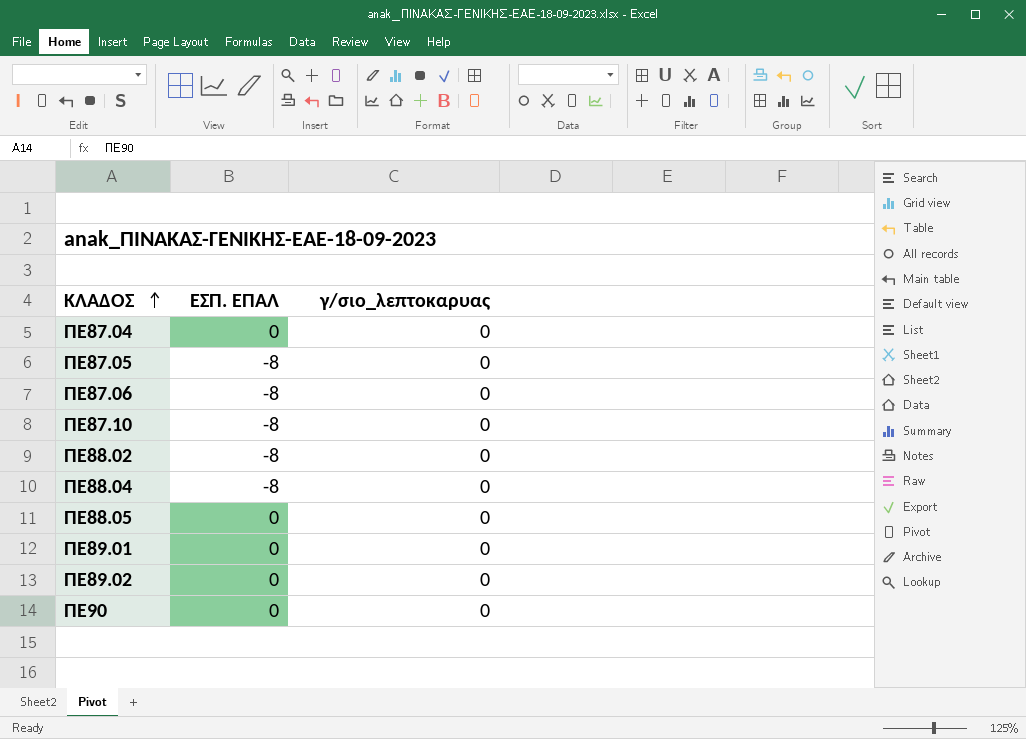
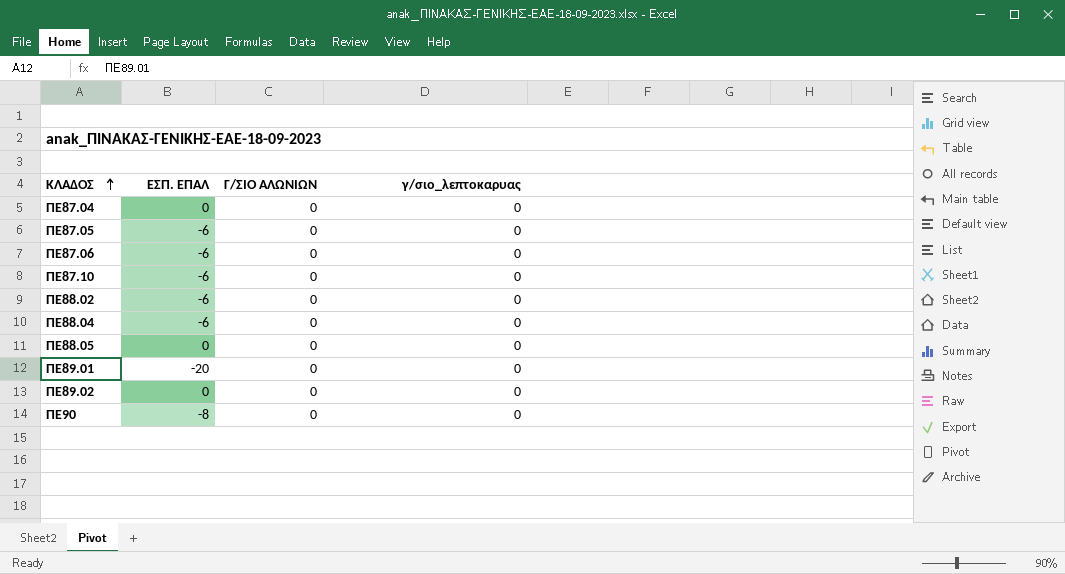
column Γ/ΣΙΟ ΑΛΩΝΙΩΝ | position: none -> 3
ΠΕ87.05 | ΕΣΠ. ΕΠΑΛ: -8 -> -6
ΠΕ87.06 | ΕΣΠ. ΕΠΑΛ: -8 -> -6
ΠΕ87.10 | ΕΣΠ. ΕΠΑΛ: -8 -> -6
ΠΕ88.02 | ΕΣΠ. ΕΠΑΛ: -8 -> -6
ΠΕ88.04 | ΕΣΠ. ΕΠΑΛ: -8 -> -6
ΠΕ89.01 | ΕΣΠ. ΕΠΑΛ: 0 -> -20
ΠΕ90 | ΕΣΠ. ΕΠΑΛ: 0 -> -8

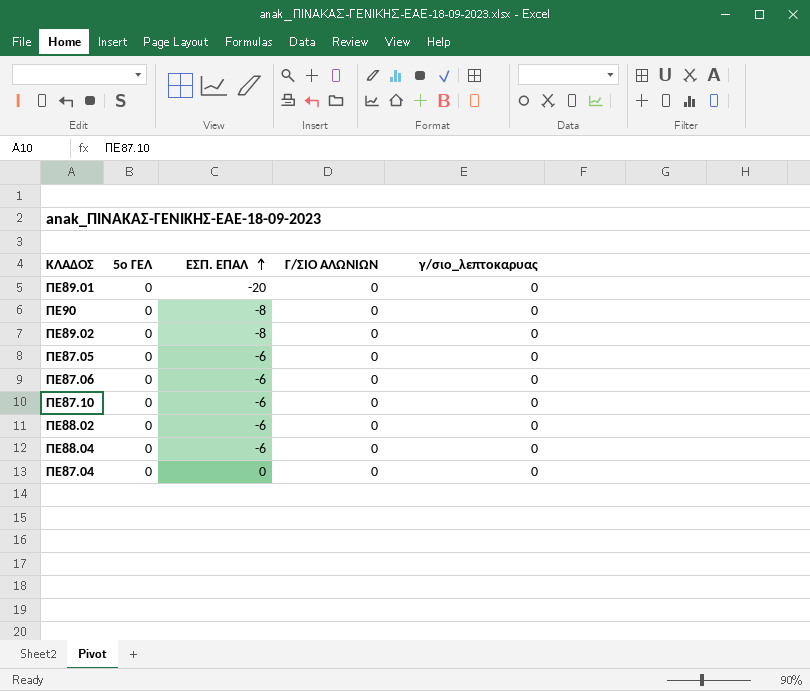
row order: ΚΛΑΔΟΣ ascending -> ΕΣΠ. ΕΠΑΛ ascending
column 5ο ΓΕΛ | position: none -> 2
row ΠΕ88.05: 0 | 0 | 0 -> none
ΠΕ89.02 | ΕΣΠ. ΕΠΑΛ: 0 -> -8

